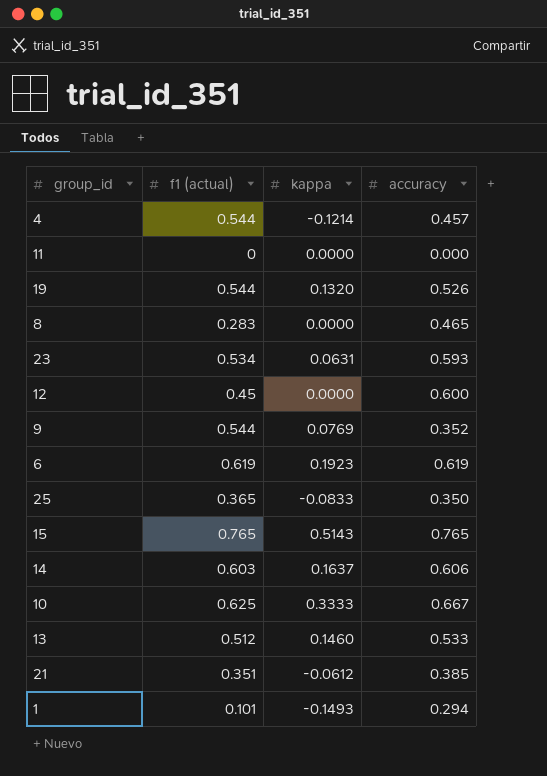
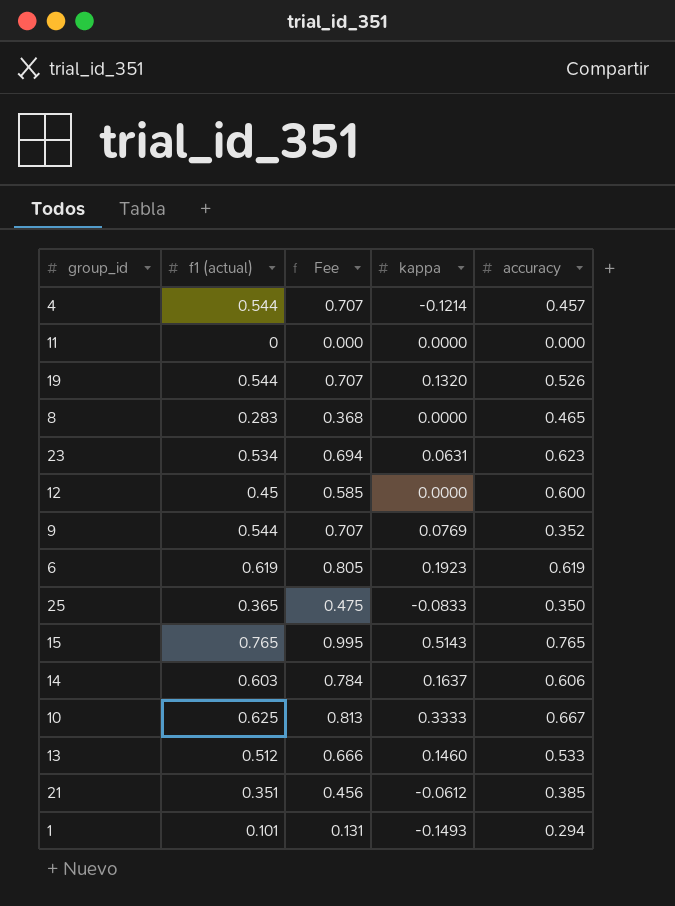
column Fee | formula: none -> [f1 (actual)] * 1.3
23 | accuracy: 0.593 -> 0.623

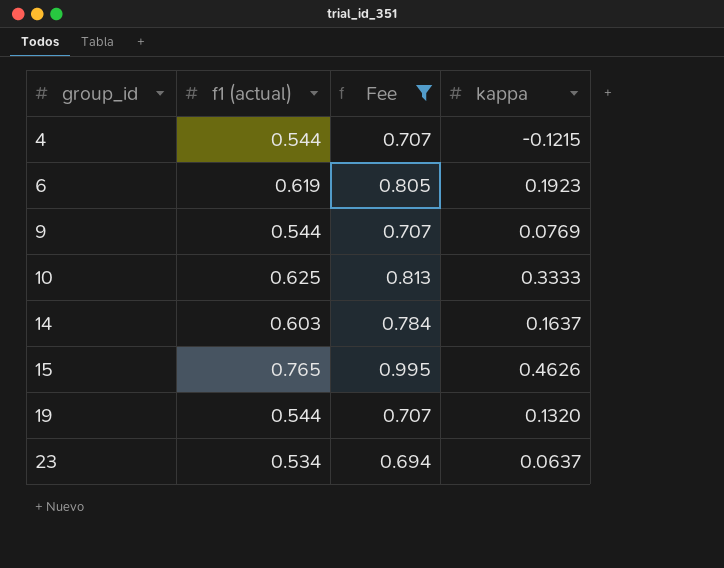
filter: none -> Fee >= 0.694
row order: none -> group_id ascending
column accuracy | position: 5 -> none
4 | kappa: -0.1214 -> -0.1215
15 | kappa: 0.5143 -> 0.4626
23 | kappa: 0.0631 -> 0.0637

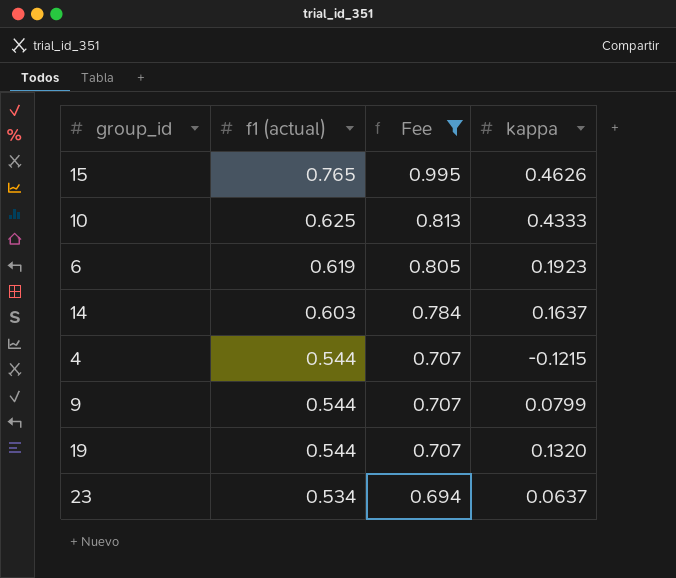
row order: group_id ascending -> f1 (actual) descending
10 | kappa: 0.3333 -> 0.4333
9 | kappa: 0.0769 -> 0.0799

